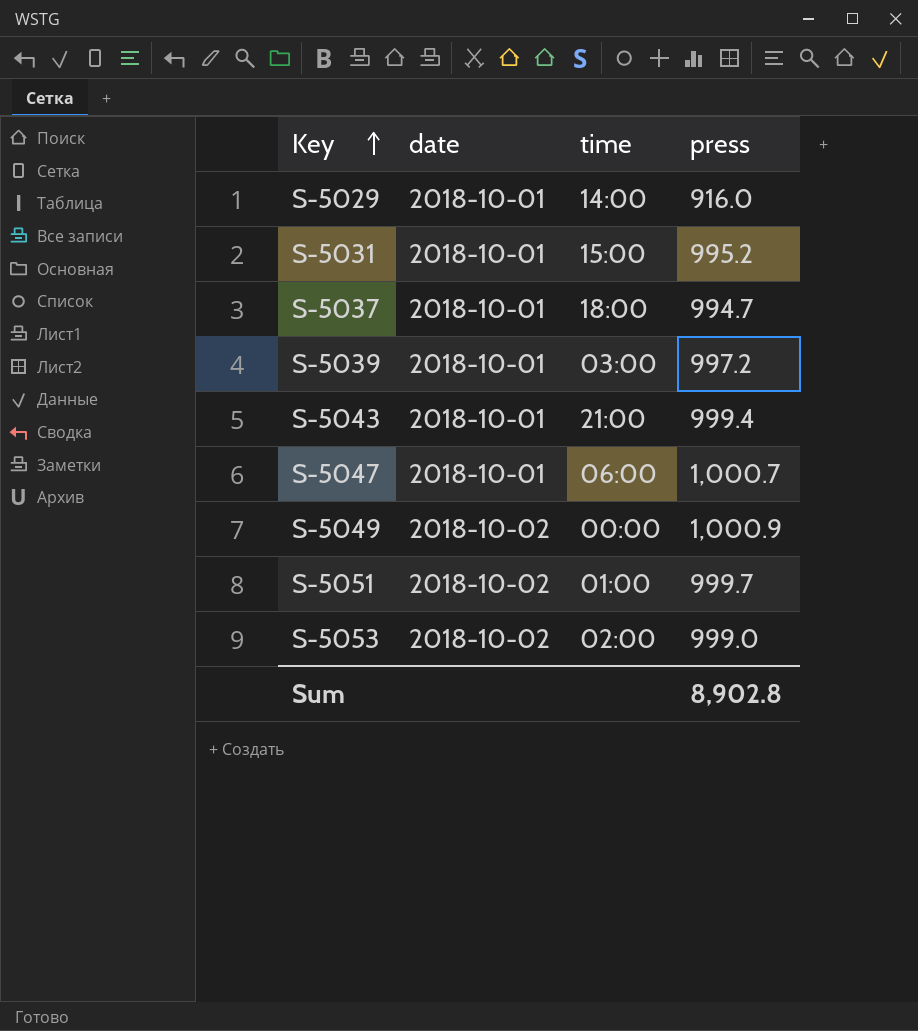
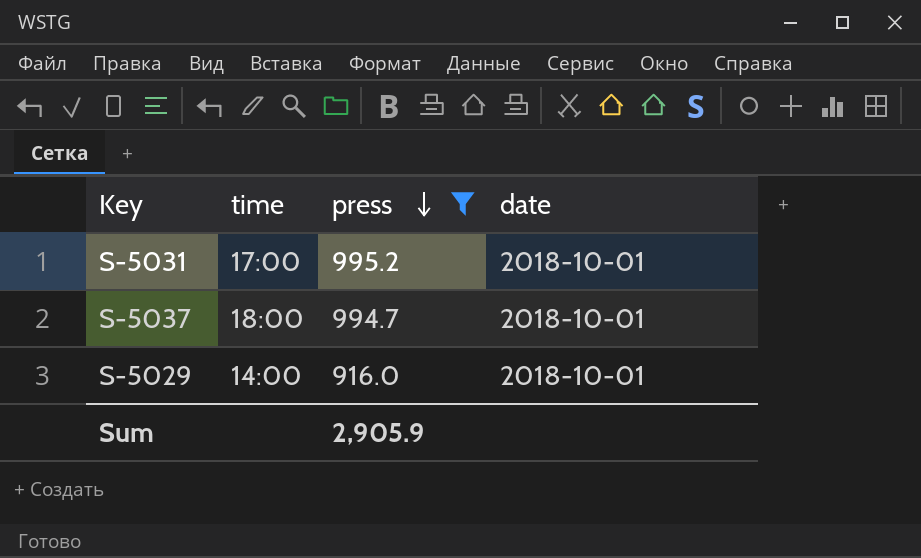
filter: none -> press <= 995.2
row order: Key ascending -> press descending
column date | position: 2 -> 4
S-5031 | time: 15:00 -> 17:00
Sum | press: 8,902.8 -> 2,905.9

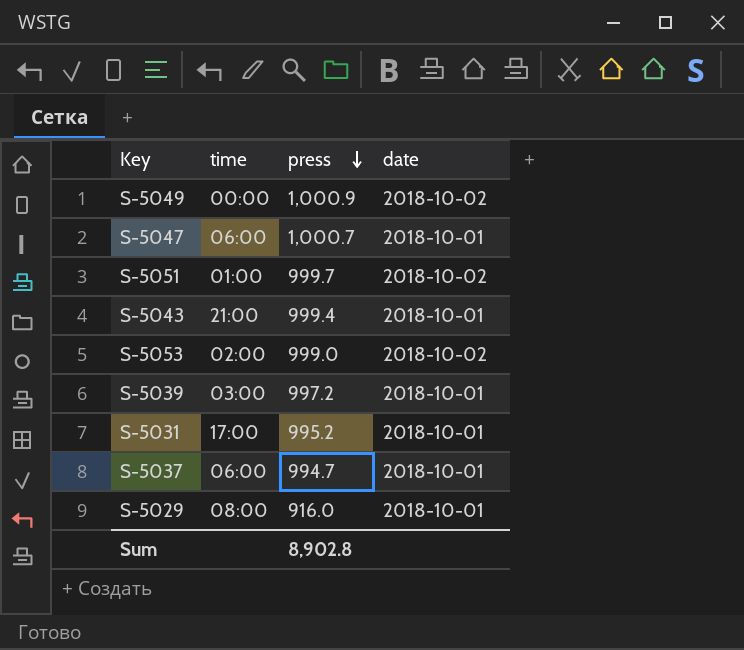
filter: press <= 995.2 -> none
S-5037 | time: 18:00 -> 06:00
S-5029 | time: 14:00 -> 08:00
Sum | press: 2,905.9 -> 8,902.8

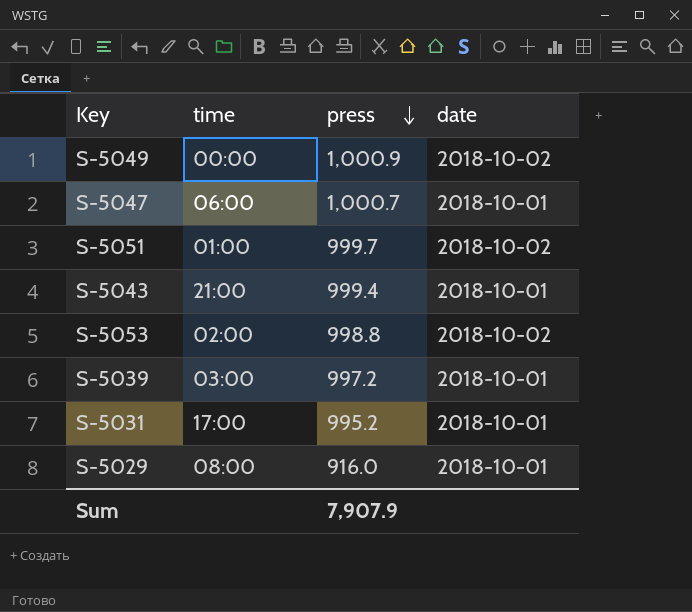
row S-5037: 06:00 | 994.7 | 2018-10-01 -> none
S-5053 | press: 999.0 -> 998.8
Sum | press: 8,902.8 -> 7,907.9

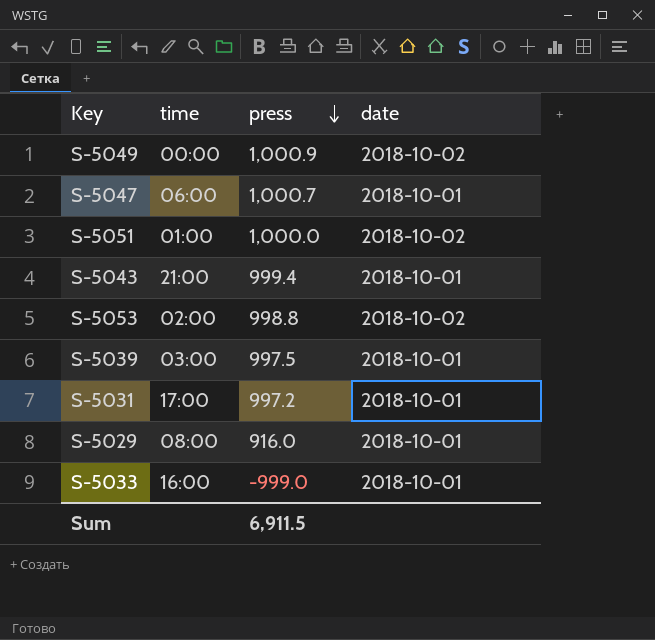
S-5051 | press: 999.7 -> 1,000.0
S-5039 | press: 997.2 -> 997.5
S-5031 | press: 995.2 -> 997.2
row S-5033: none -> 16:00 | -999.0 | 2018-10-01
Sum | press: 7,907.9 -> 6,911.5

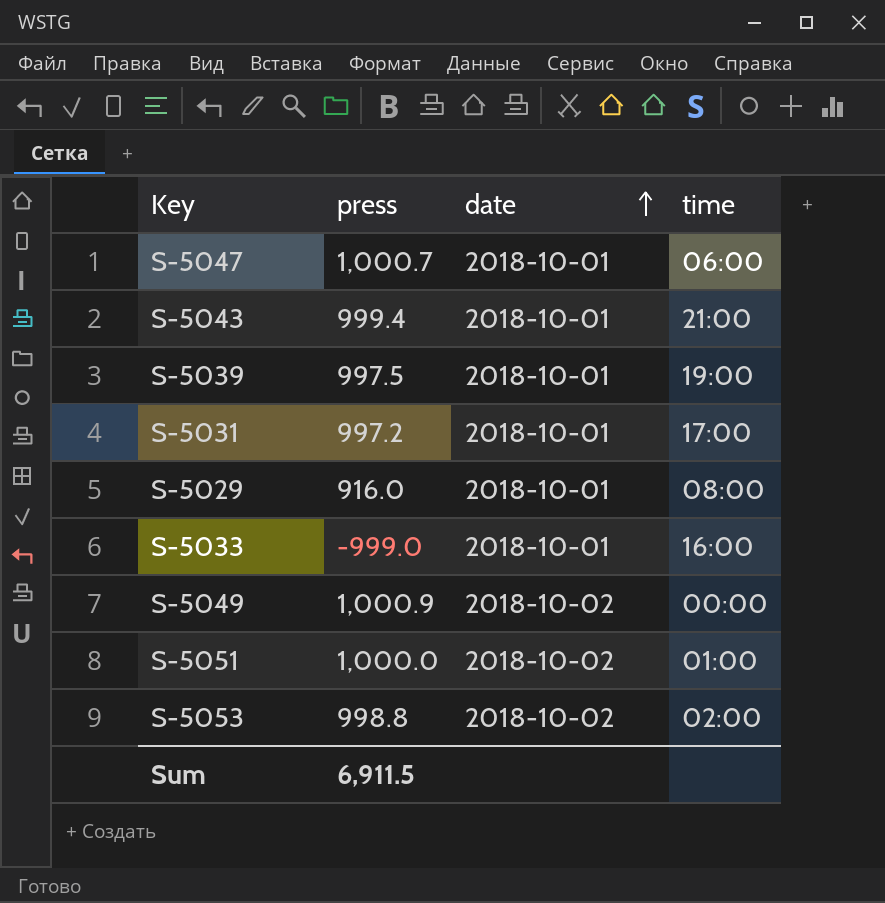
row order: press descending -> date ascending
column time | position: 2 -> 4
S-5039 | time: 03:00 -> 19:00

